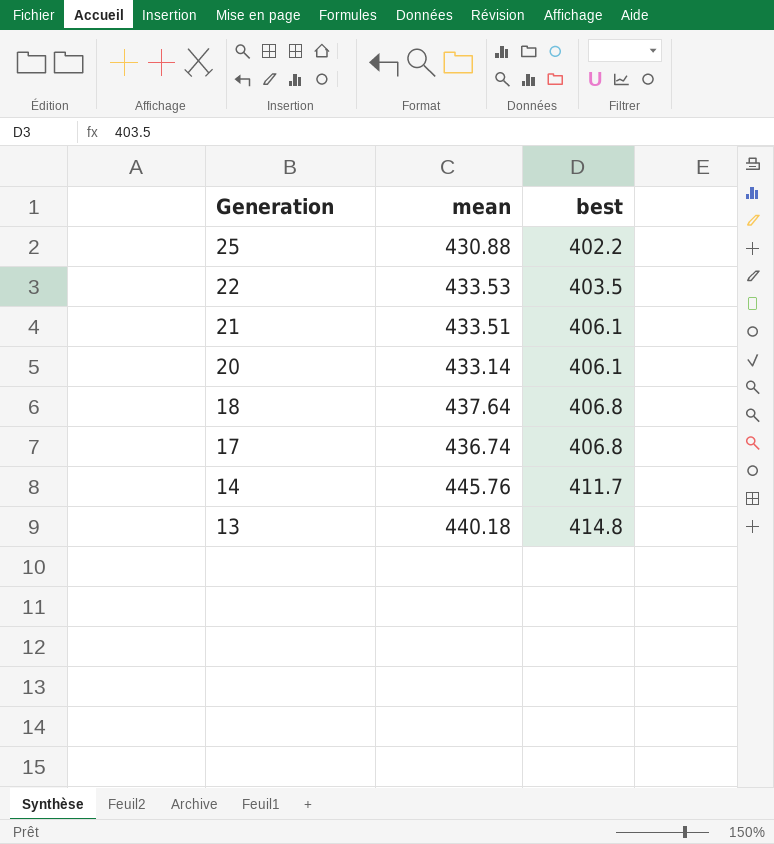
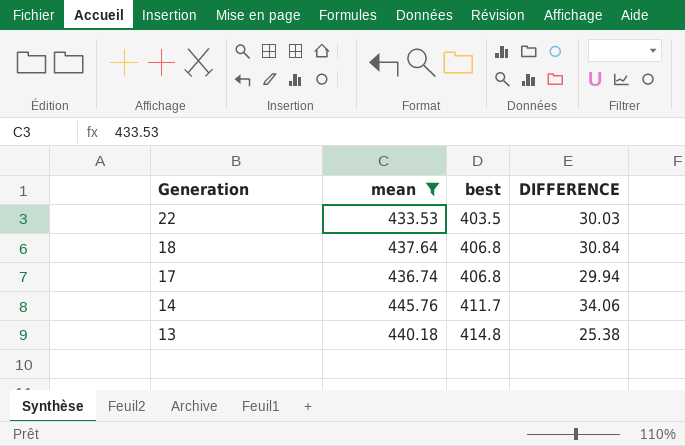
filter: none -> mean >= 433.53
column DIFFERENCE | formula: none -> [mean] - [best]

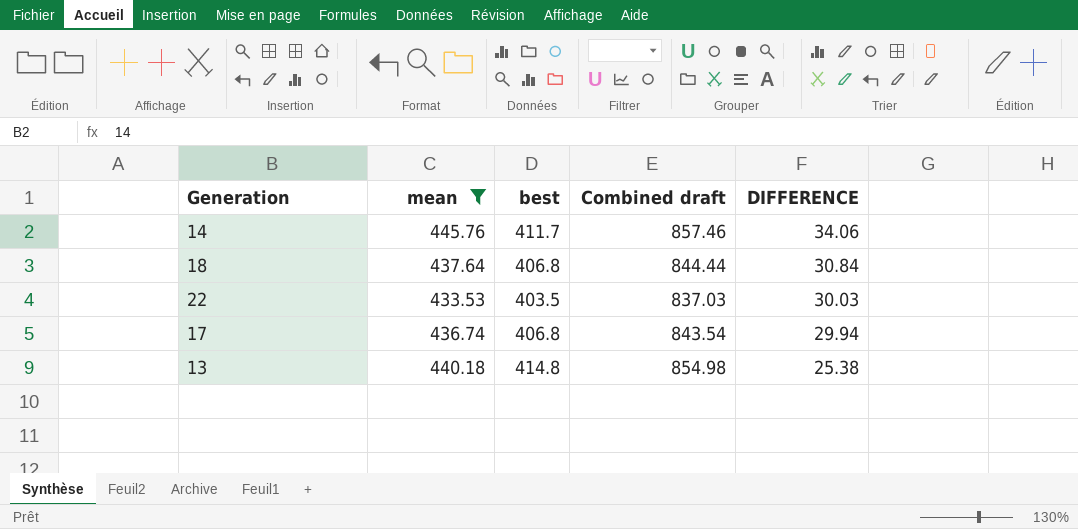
row order: Generation descending -> DIFFERENCE descending
column Combined draft | formula: none -> [mean] + [best]

